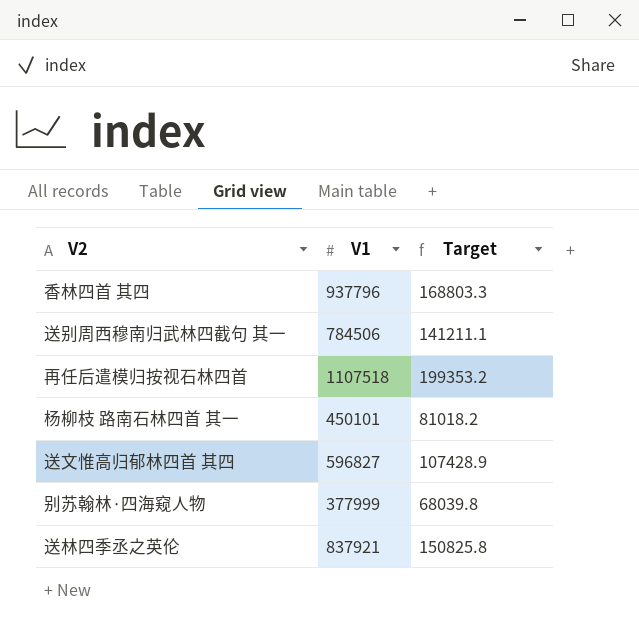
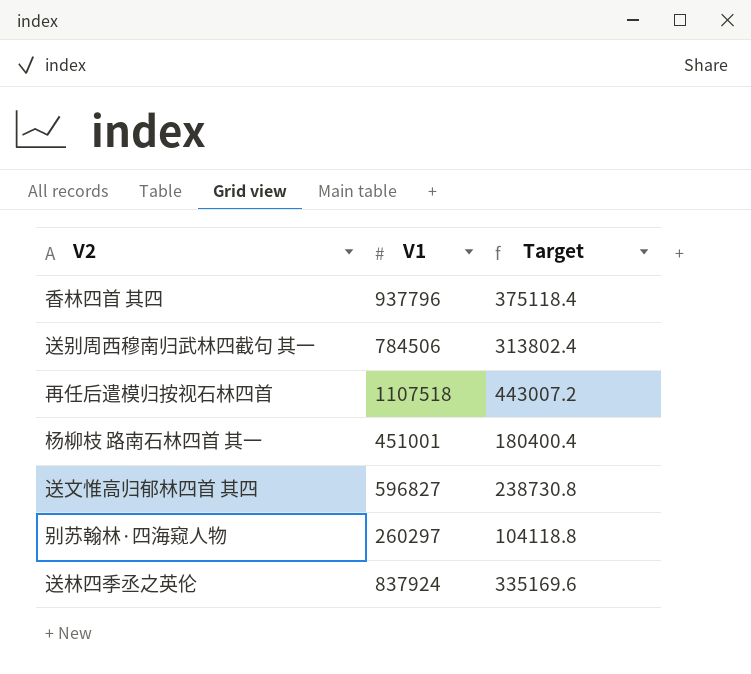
column Target | formula: [V1] * 0.18 -> [V1] * 0.4
杨柳枝 路南石林四首 其一 | V1: 450101 -> 451001
别苏翰林·四海窥人物 | V1: 377999 -> 260297
送林四季丞之英伦 | V1: 837921 -> 837924

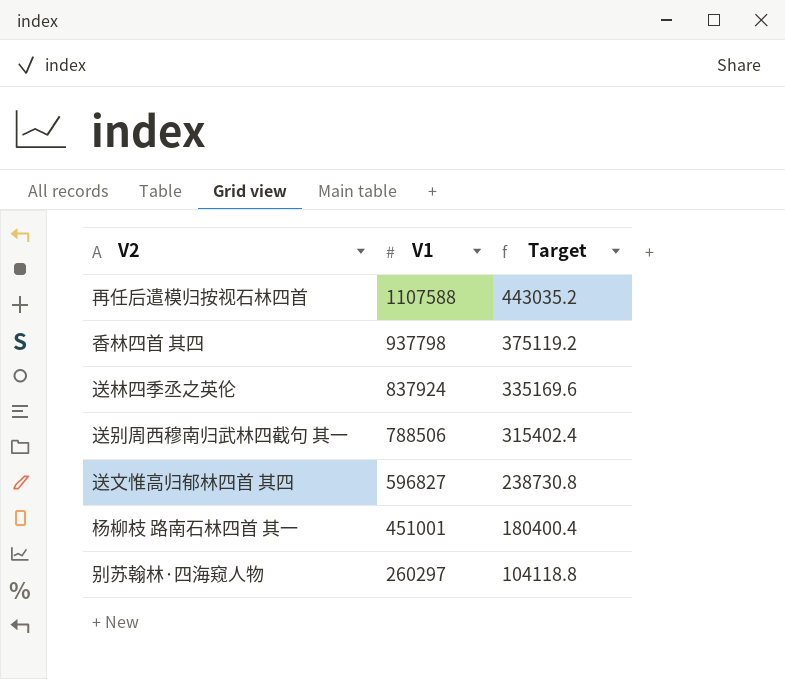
row order: none -> V1 descending
再任后遣模归按视石林四首 | V1: 1107518 -> 1107588
再任后遣模归按视石林四首 | Target: 443007.2 -> 443035.2
香林四首 其四 | V1: 937796 -> 937798
香林四首 其四 | Target: 375118.4 -> 375119.2
送别周西穆南归武林四截句 其一 | V1: 784506 -> 788506
送别周西穆南归武林四截句 其一 | Target: 313802.4 -> 315402.4

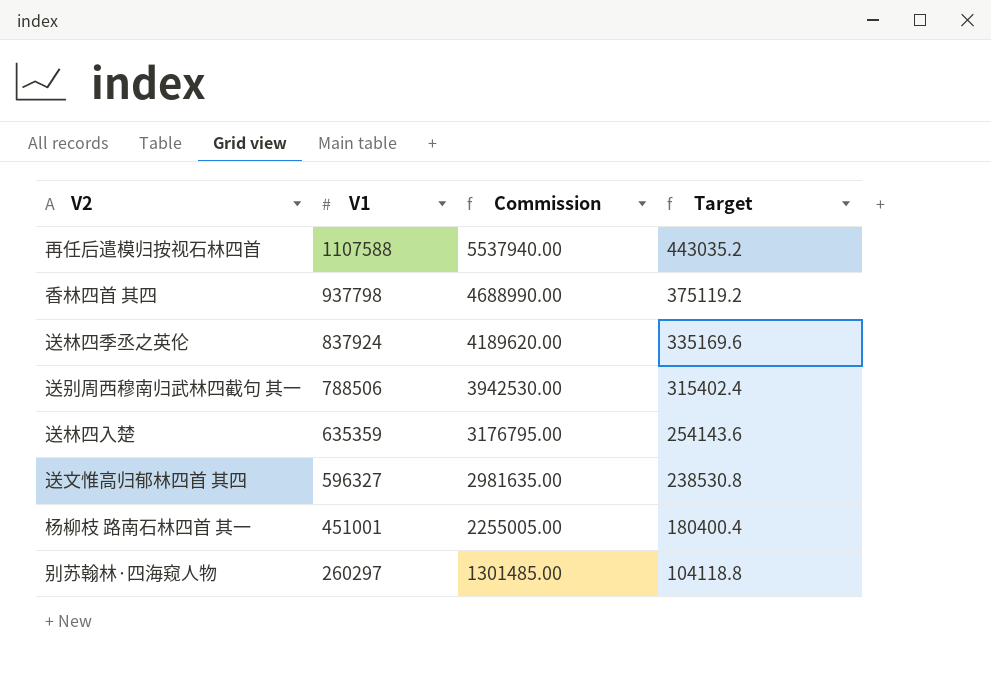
column Commission | formula: none -> [V1] * 5
row 送林四入楚: none -> 635359 | 3176795.00 | 254143.6
送文惟高归郁林四首 其四 | V1: 596827 -> 596327
送文惟高归郁林四首 其四 | Target: 238730.8 -> 238530.8

